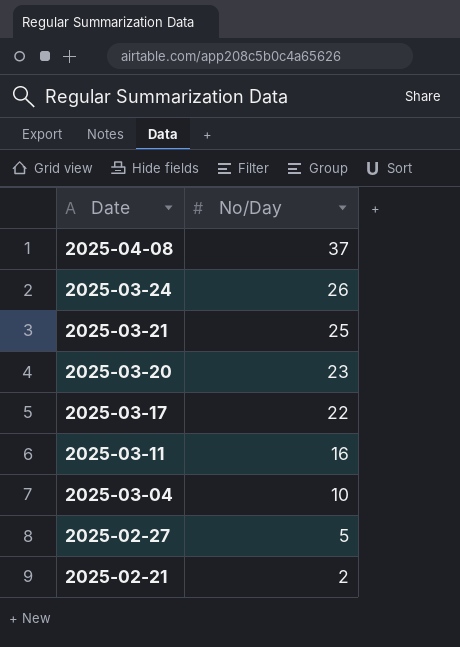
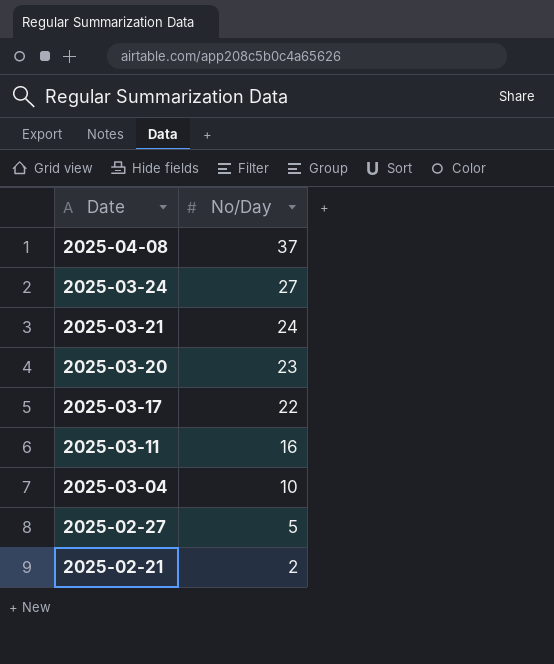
2025-03-24 | No/Day: 26 -> 27
2025-03-21 | No/Day: 25 -> 24

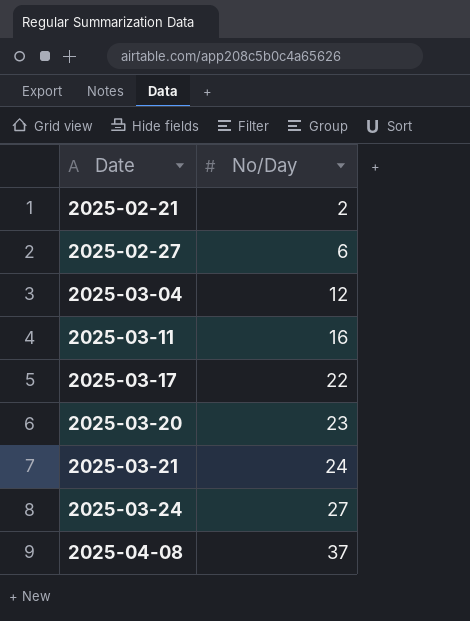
row order: Date descending -> Date ascending
2025-02-27 | No/Day: 5 -> 6
2025-03-04 | No/Day: 10 -> 12

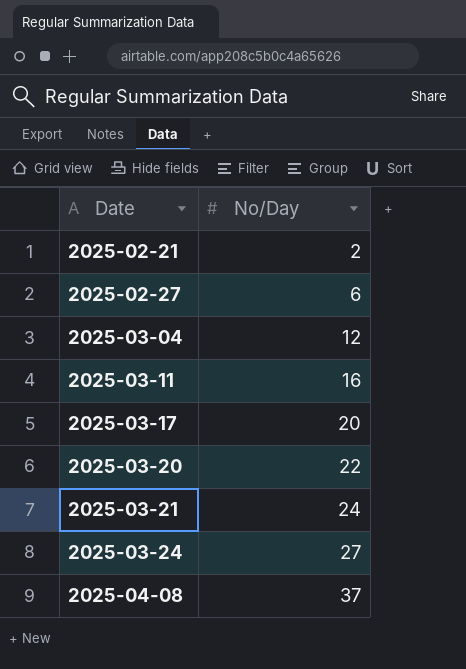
2025-03-17 | No/Day: 22 -> 20
2025-03-20 | No/Day: 23 -> 22

